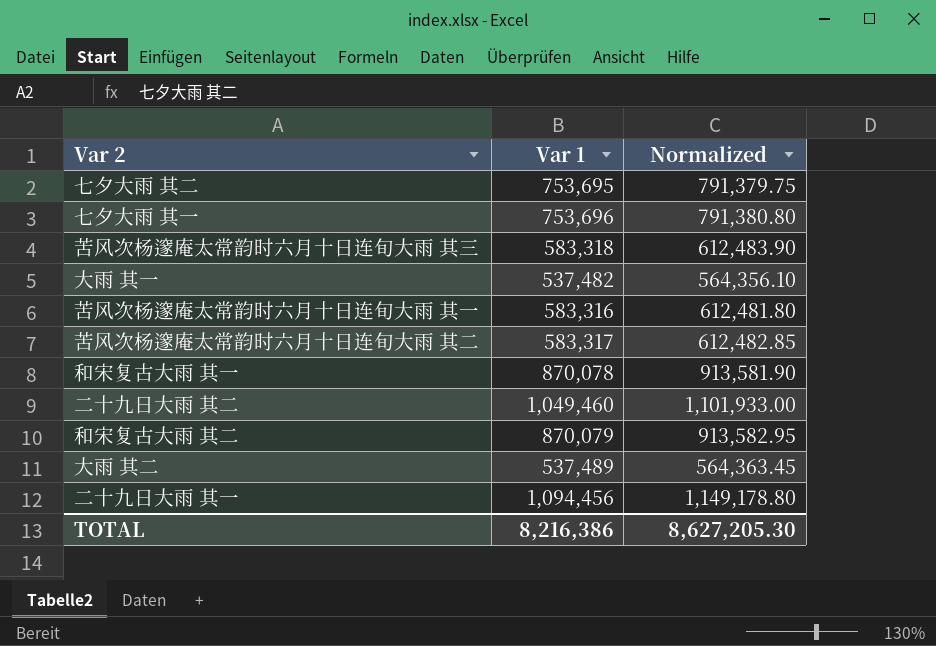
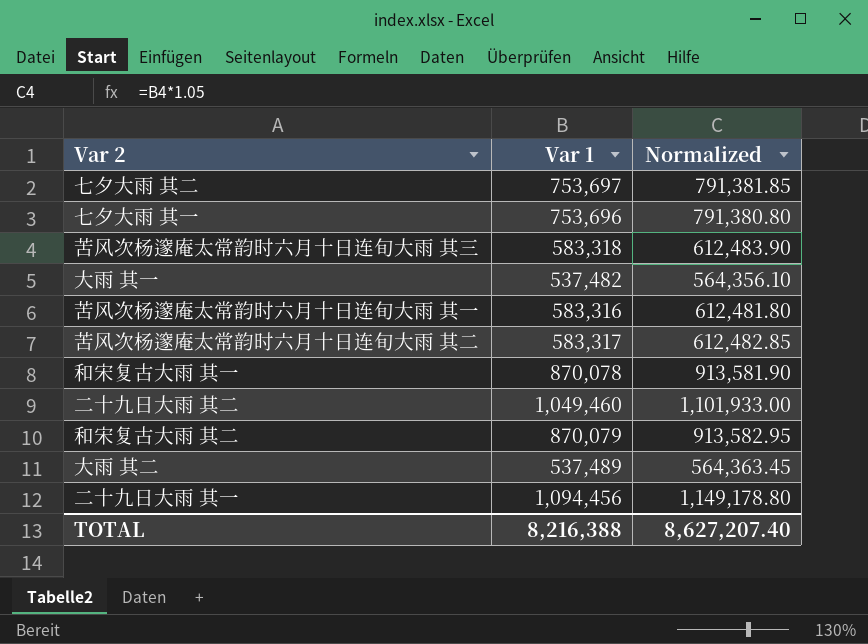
七夕大雨 其二 | Var 1: 753,695 -> 753,697
七夕大雨 其二 | Normalized: 791,379.75 -> 791,381.85
TOTAL | Var 1: 8,216,386 -> 8,216,388
TOTAL | Normalized: 8,627,205.30 -> 8,627,207.40

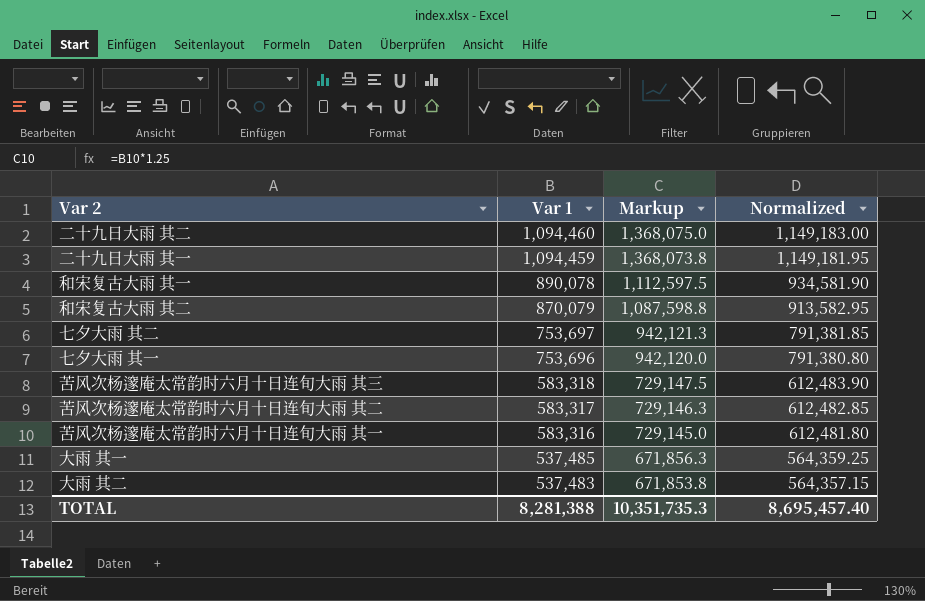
row order: none -> Var 1 descending
column Markup | formula: none -> [Var 1] * 1.25
二十九日大雨 其二 | Var 1: 1,049,460 -> 1,094,460
二十九日大雨 其二 | Normalized: 1,101,933.00 -> 1,149,183.00
二十九日大雨 其一 | Var 1: 1,094,456 -> 1,094,459
二十九日大雨 其一 | Normalized: 1,149,178.80 -> 1,149,181.95
和宋复古大雨 其一 | Var 1: 870,078 -> 890,078
和宋复古大雨 其一 | Normalized: 913,581.90 -> 934,581.90
大雨 其一 | Var 1: 537,482 -> 537,485
大雨 其一 | Normalized: 564,356.10 -> 564,359.25
大雨 其二 | Var 1: 537,489 -> 537,483
大雨 其二 | Normalized: 564,363.45 -> 564,357.15
TOTAL | Var 1: 8,216,388 -> 8,281,388
TOTAL | Normalized: 8,627,207.40 -> 8,695,457.40

